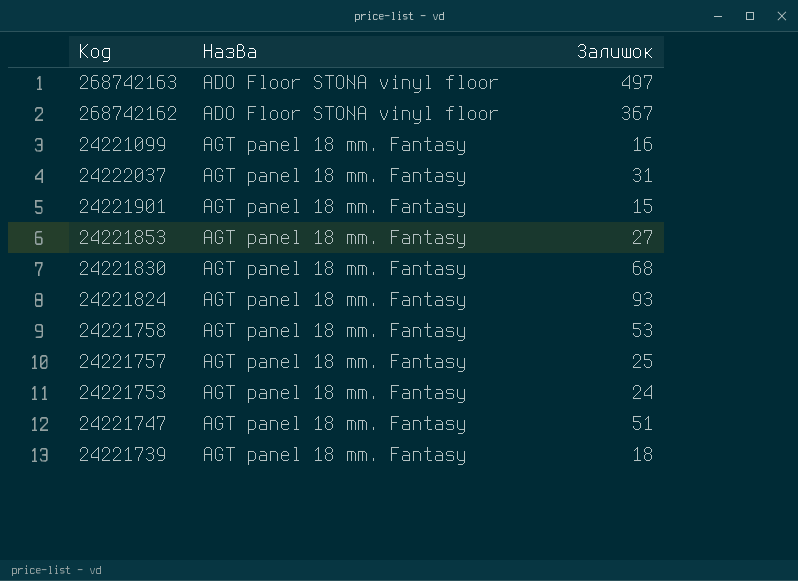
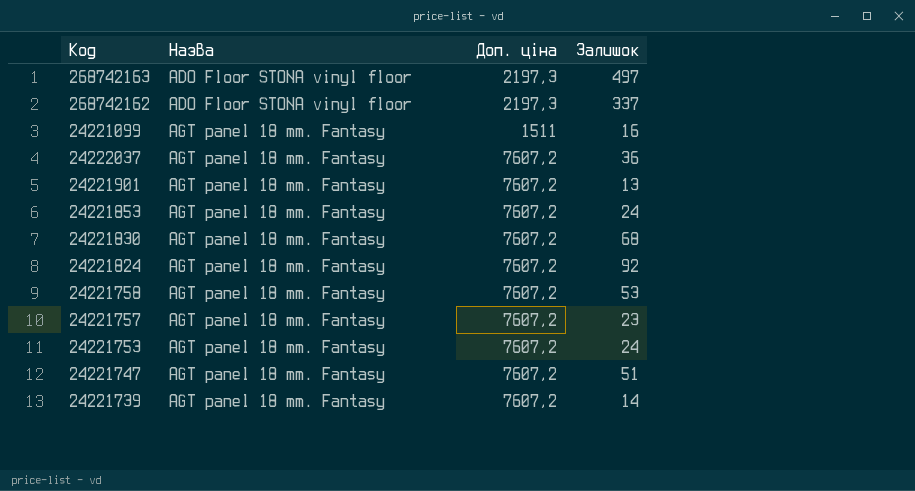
column Доп. ціна | position: none -> 3
268742162 | Залишок: 367 -> 337
24222037 | Залишок: 31 -> 36
24221901 | Залишок: 15 -> 13
24221853 | Залишок: 27 -> 24
24221824 | Залишок: 93 -> 92
24221757 | Залишок: 25 -> 23
24221739 | Залишок: 18 -> 14

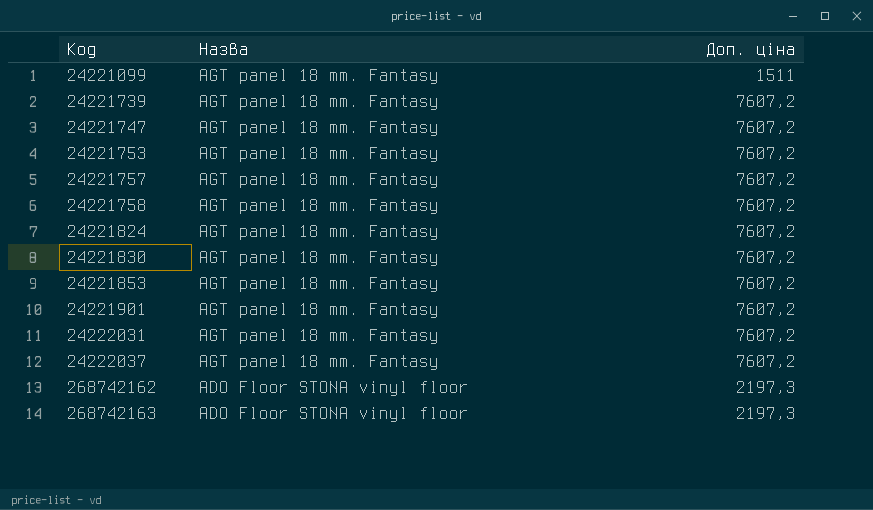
row order: Назва ascending -> Код ascending
column Залишок | position: 4 -> none
row 24222031: none -> AGT panel 18 mm. Fantasy | 7607,2

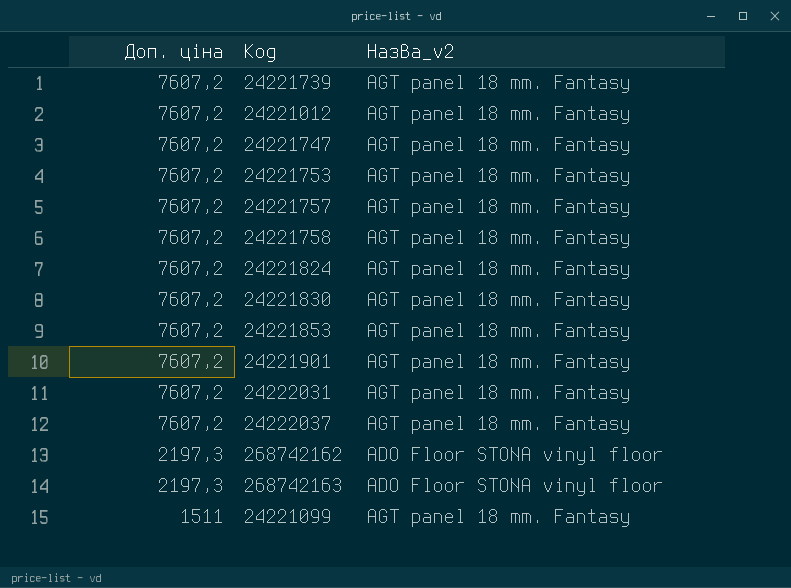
row order: Код ascending -> Доп. ціна descending
column Доп. ціна | position: 3 -> 1
column name: Назва -> Назва_v2
row 24221012: none -> 7607,2 | AGT panel 18 mm. Fantasy

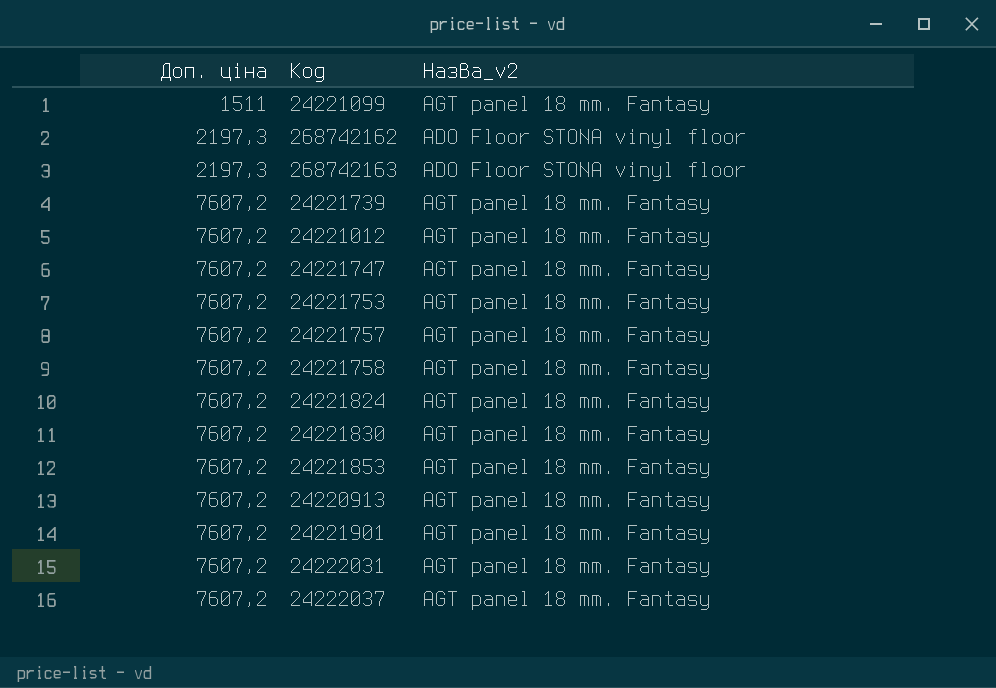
row order: Доп. ціна descending -> Доп. ціна ascending
row 24220913: none -> 7607,2 | AGT panel 18 mm. Fantasy

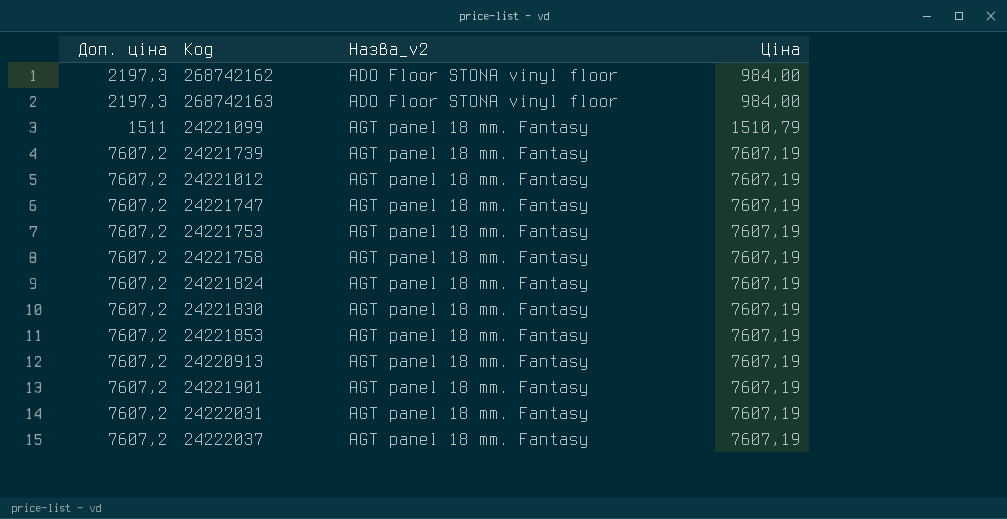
row order: Доп. ціна ascending -> Назва_v2 ascending
column Ціна | position: none -> 4
row 24221757: 7607,2 | AGT panel 18 mm. Fantasy -> none

